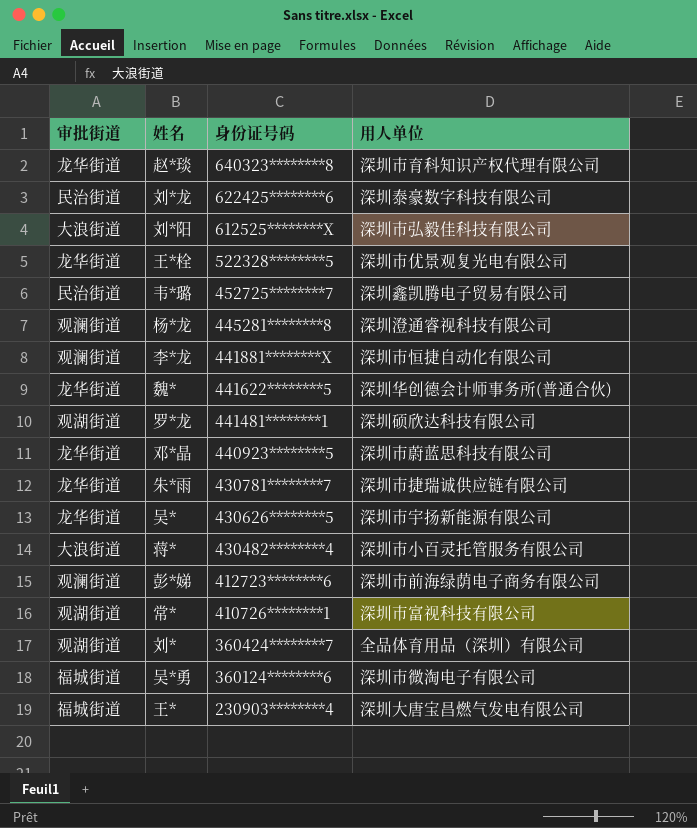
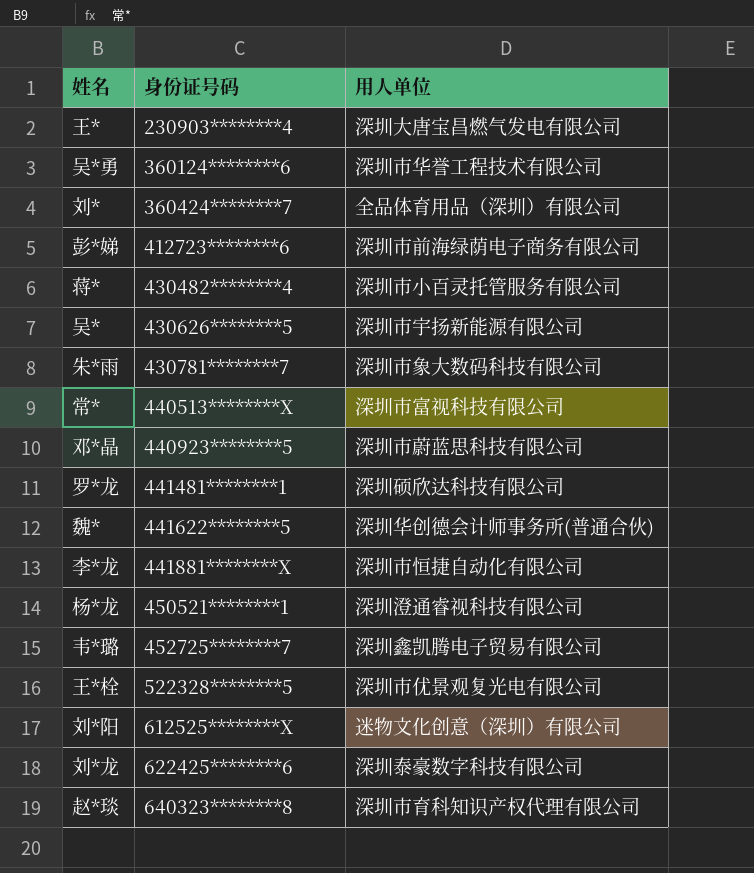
row order: 身份证号码 descending -> 身份证号码 ascending
column 审批街道 | position: 1 -> none
吴*勇 | 用人单位: 深圳市微淘电子有限公司 -> 深圳市华誉工程技术有限公司
朱*雨 | 用人单位: 深圳市捷瑞诚供应链有限公司 -> 深圳市象大数码科技有限公司
常* | 身份证号码: 410726********1 -> 440513********X
杨*龙 | 身份证号码: 445281********8 -> 450521********1
刘*阳 | 用人单位: 深圳市弘毅佳科技有限公司 -> 迷物文化创意（深圳）有限公司

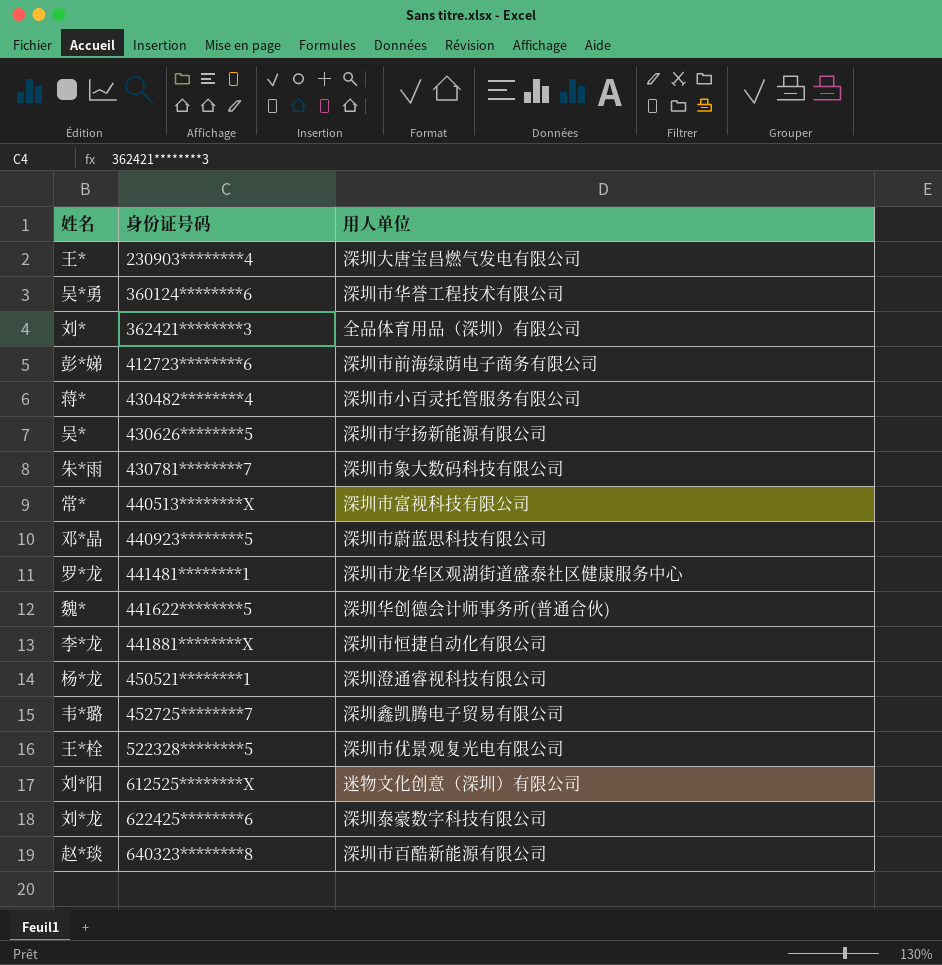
刘* | 身份证号码: 360424********7 -> 362421********3
罗*龙 | 用人单位: 深圳硕欣达科技有限公司 -> 深圳市龙华区观湖街道盛泰社区健康服务中心
赵*琰 | 用人单位: 深圳市育科知识产权代理有限公司 -> 深圳市百酷新能源有限公司

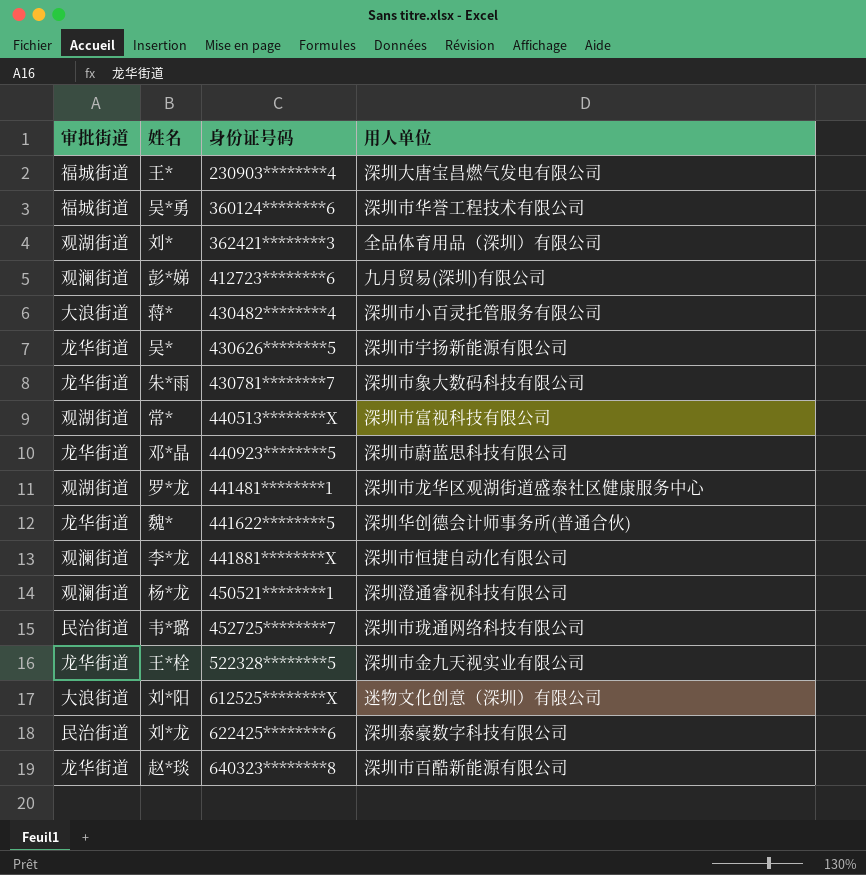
column 审批街道 | position: none -> 1
彭*娣 | 用人单位: 深圳市前海绿荫电子商务有限公司 -> 九月贸易(深圳)有限公司
韦*璐 | 用人单位: 深圳鑫凯腾电子贸易有限公司 -> 深圳市珑通网络科技有限公司
王*栓 | 用人单位: 深圳市优景观复光电有限公司 -> 深圳市金九天视实业有限公司

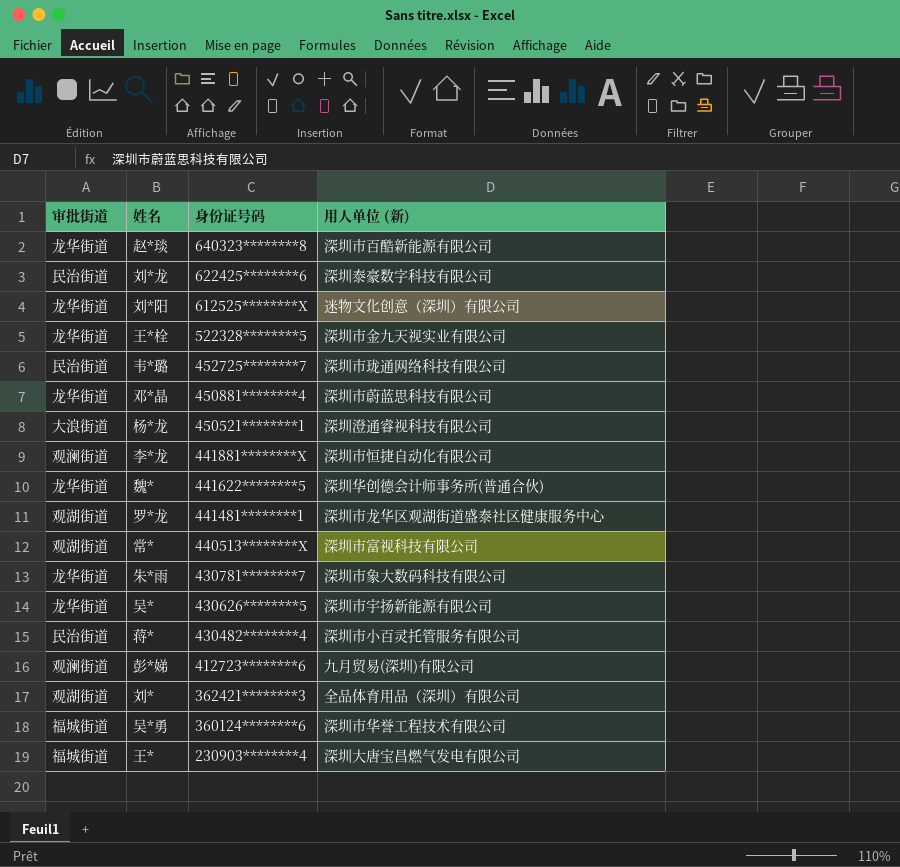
row order: 身份证号码 ascending -> 身份证号码 descending
column name: 用人单位 -> 用人单位 (新)
刘*阳 | 审批街道: 大浪街道 -> 龙华街道
邓*晶 | 身份证号码: 440923********5 -> 450881********4
杨*龙 | 审批街道: 观澜街道 -> 大浪街道
蒋* | 审批街道: 大浪街道 -> 民治街道

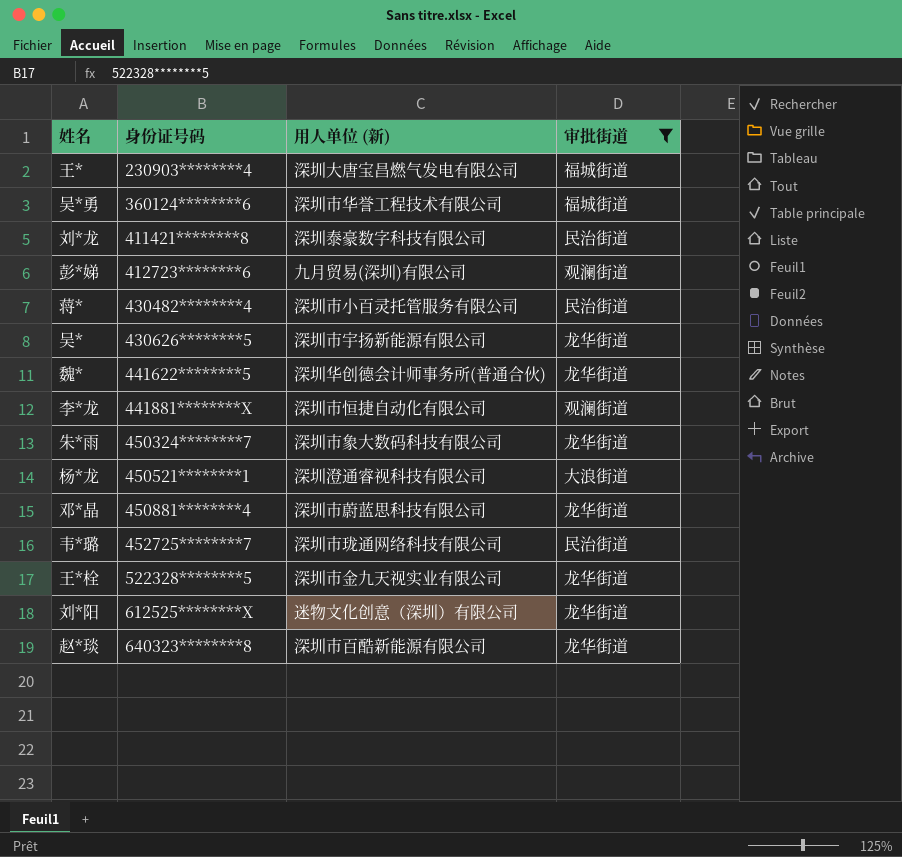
filter: none -> 审批街道 != 观湖街道
row order: 身份证号码 descending -> 身份证号码 ascending
column 审批街道 | position: 1 -> 4
刘*龙 | 身份证号码: 622425********6 -> 411421********8
朱*雨 | 身份证号码: 430781********7 -> 450324********7

